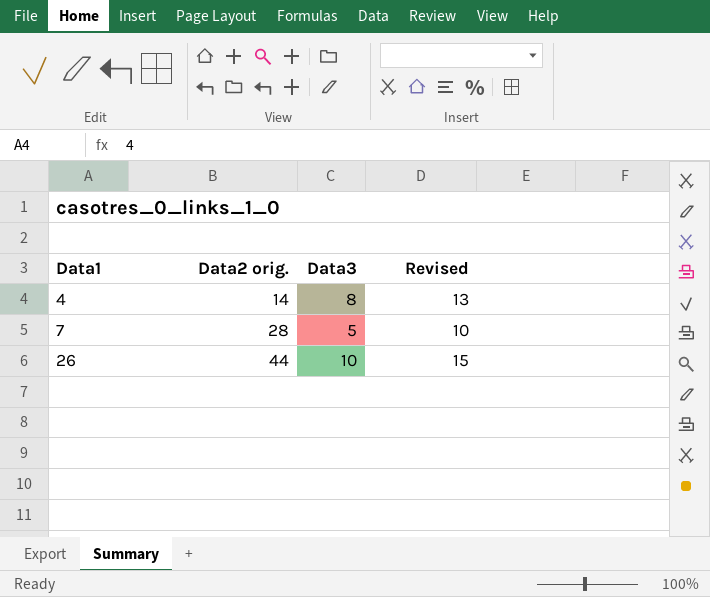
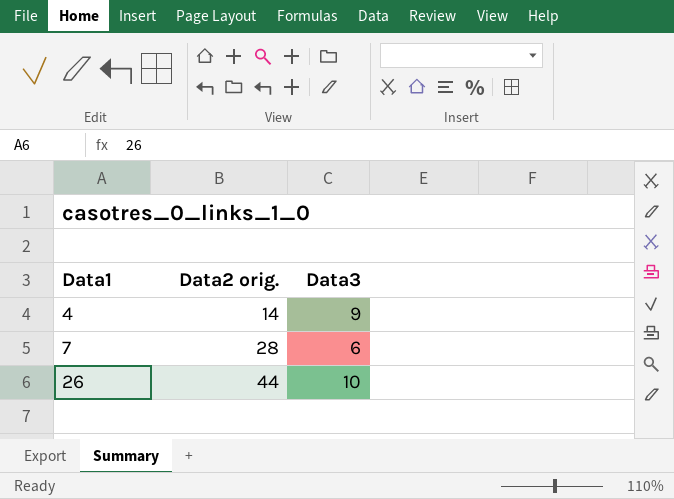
column Revised | formula: [Data3] + 5 -> none
4 | Data3: 8 -> 9
7 | Data3: 5 -> 6

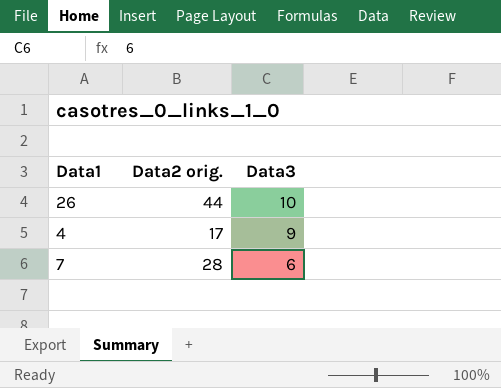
row order: Data1 ascending -> Data3 descending
4 | Data2 orig.: 14 -> 17

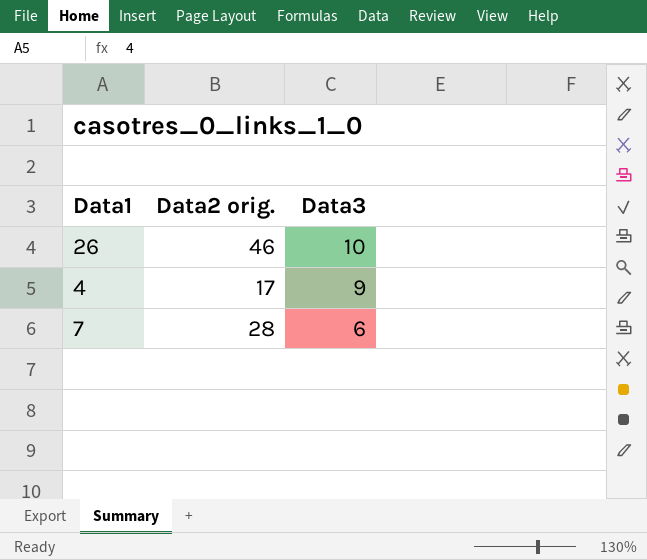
26 | Data2 orig.: 44 -> 46

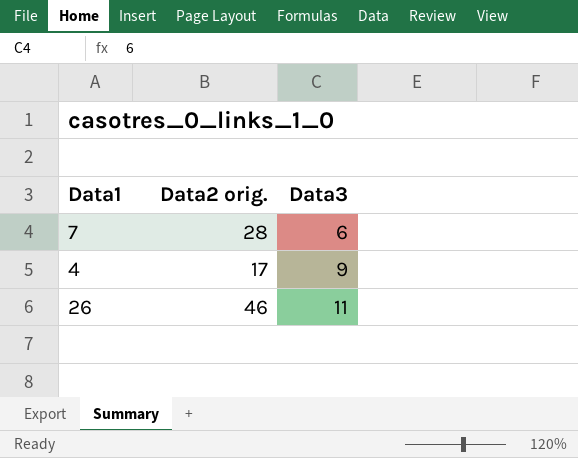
row order: Data3 descending -> Data3 ascending
26 | Data3: 10 -> 11

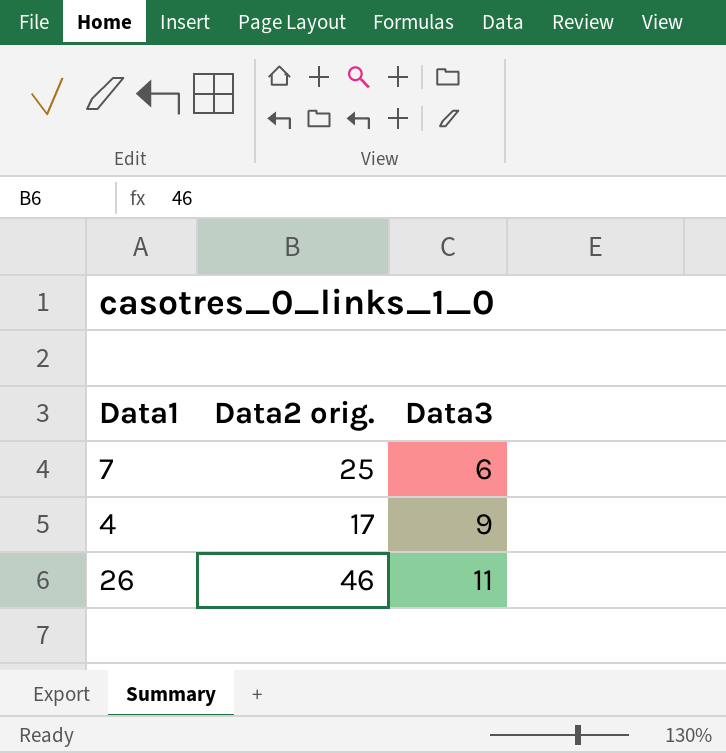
7 | Data2 orig.: 28 -> 25

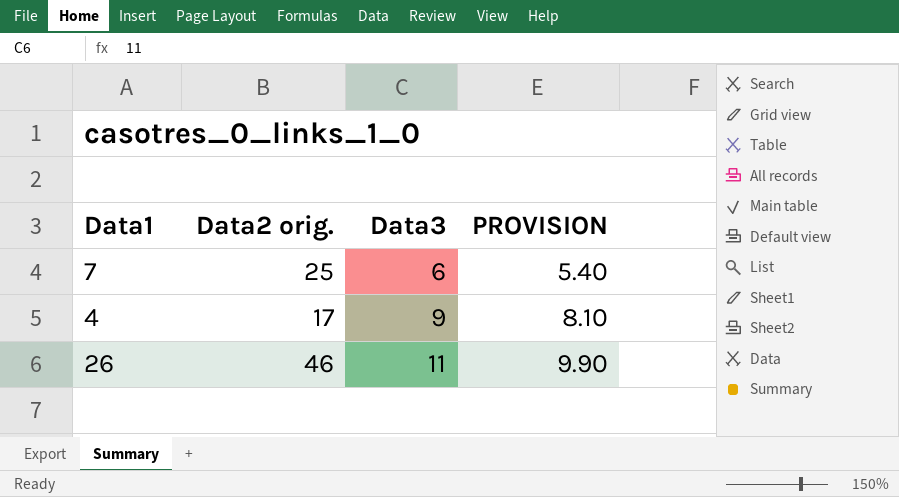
column PROVISION | formula: none -> [Data3] * 0.9

